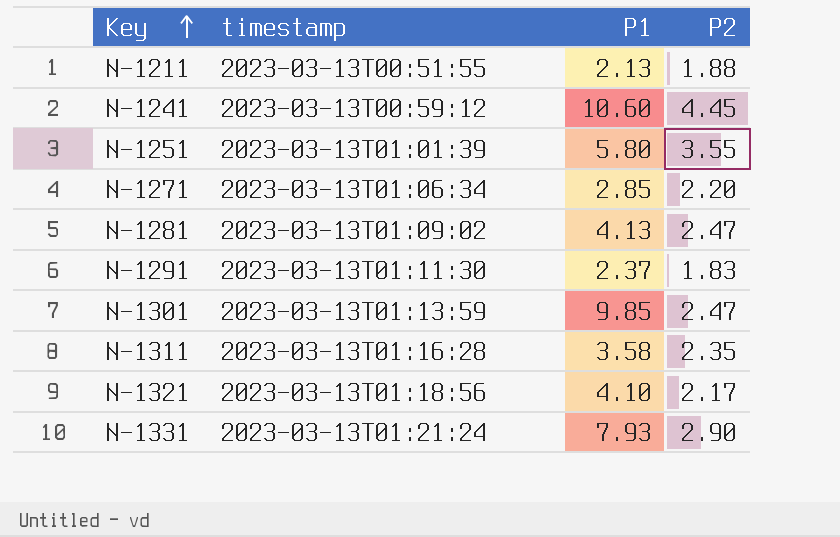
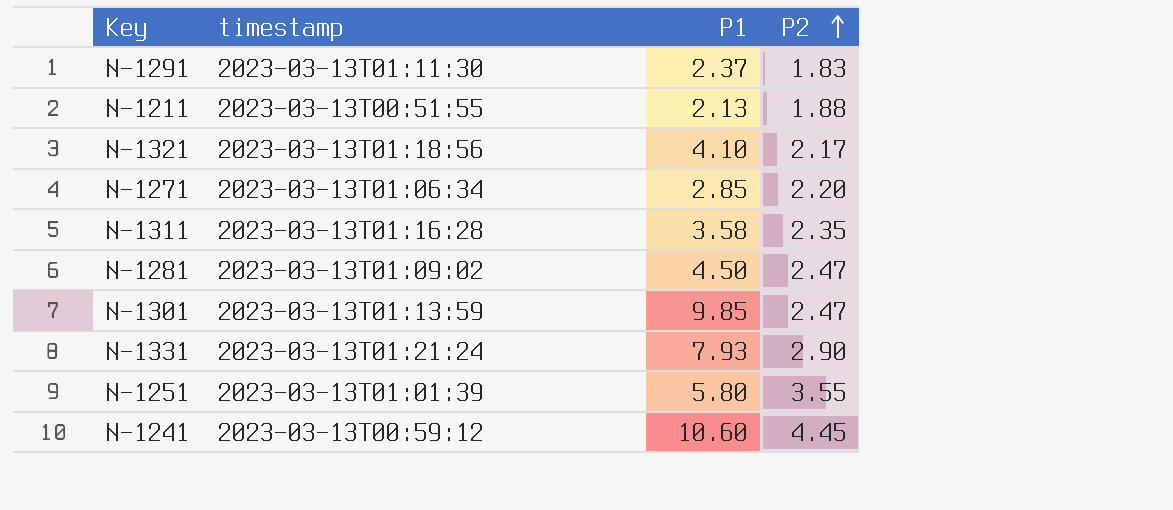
row order: Key ascending -> P2 ascending
N-1281 | P1: 4.13 -> 4.50

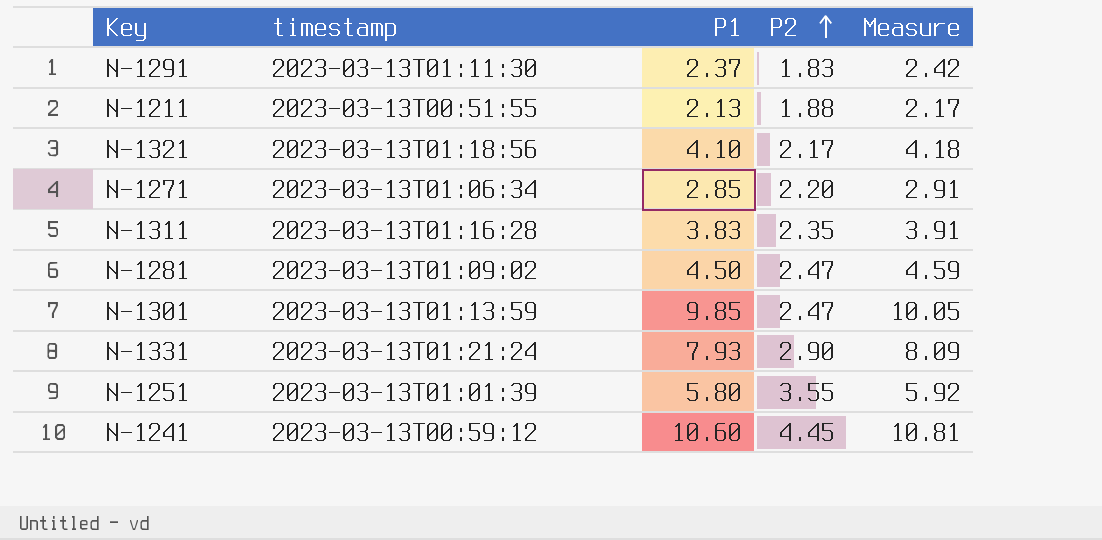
column Measure | formula: none -> [P1] * 1.02
N-1311 | P1: 3.58 -> 3.83

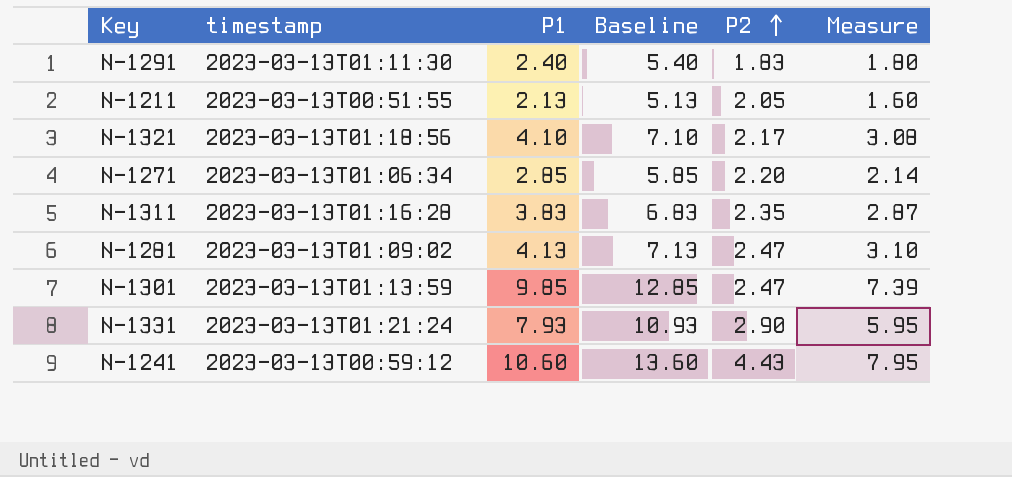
column Baseline | formula: none -> [P1] + 3
column Measure | formula: [P1] * 1.02 -> [P1] * 0.75
row N-1251: 2023-03-13T01:01:39 | 5.80 | 3.55 | 5.92 -> none
N-1291 | P1: 2.37 -> 2.40
N-1211 | P2: 1.88 -> 2.05
N-1281 | P1: 4.50 -> 4.13
N-1241 | P2: 4.45 -> 4.43

